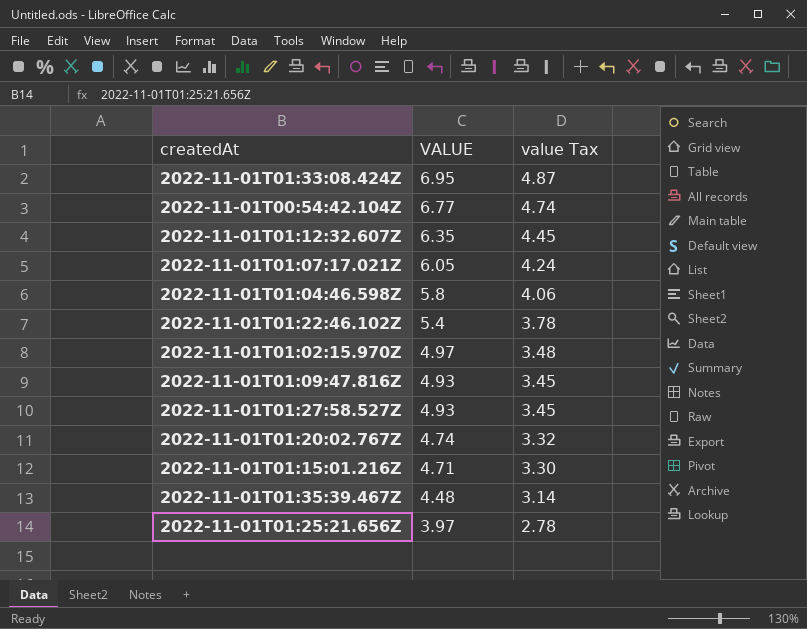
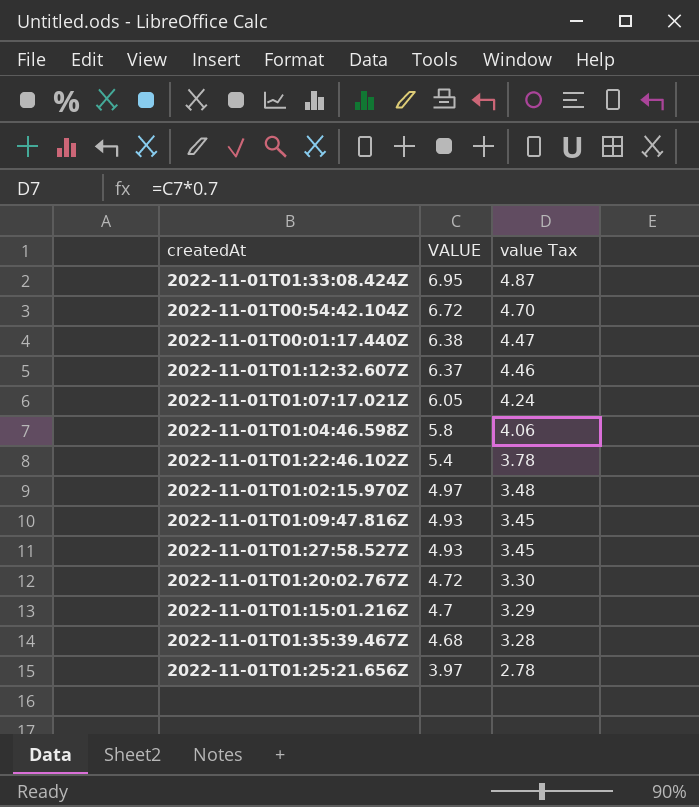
2022-11-01T00:54:42.104Z | VALUE: 6.77 -> 6.72
2022-11-01T00:54:42.104Z | value Tax: 4.74 -> 4.70
row 2022-11-01T00:01:17.440Z: none -> 6.38 | 4.47
2022-11-01T01:12:32.607Z | VALUE: 6.35 -> 6.37
2022-11-01T01:12:32.607Z | value Tax: 4.45 -> 4.46
2022-11-01T01:20:02.767Z | VALUE: 4.74 -> 4.72
2022-11-01T01:20:02.767Z | value Tax: 3.32 -> 3.30
2022-11-01T01:15:01.216Z | VALUE: 4.71 -> 4.7
2022-11-01T01:15:01.216Z | value Tax: 3.30 -> 3.29
2022-11-01T01:35:39.467Z | VALUE: 4.48 -> 4.68
2022-11-01T01:35:39.467Z | value Tax: 3.14 -> 3.28

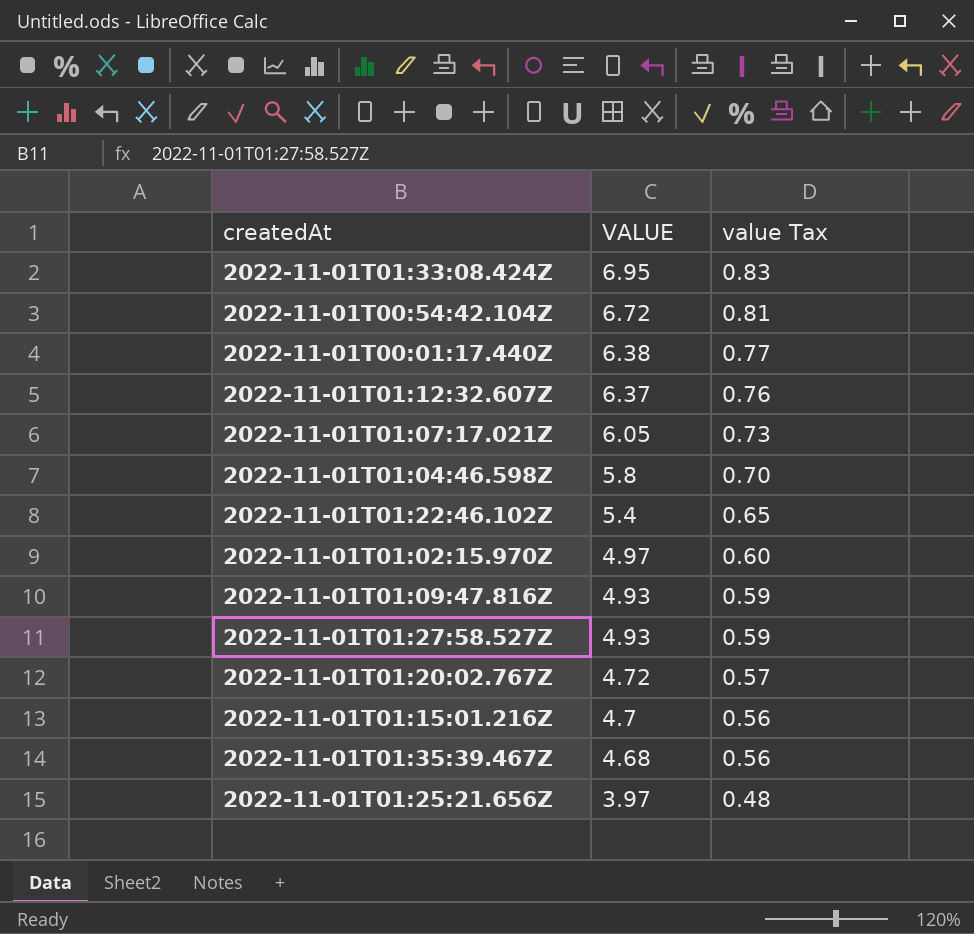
column value Tax | formula: [VALUE] * 0.7 -> [VALUE] * 0.12

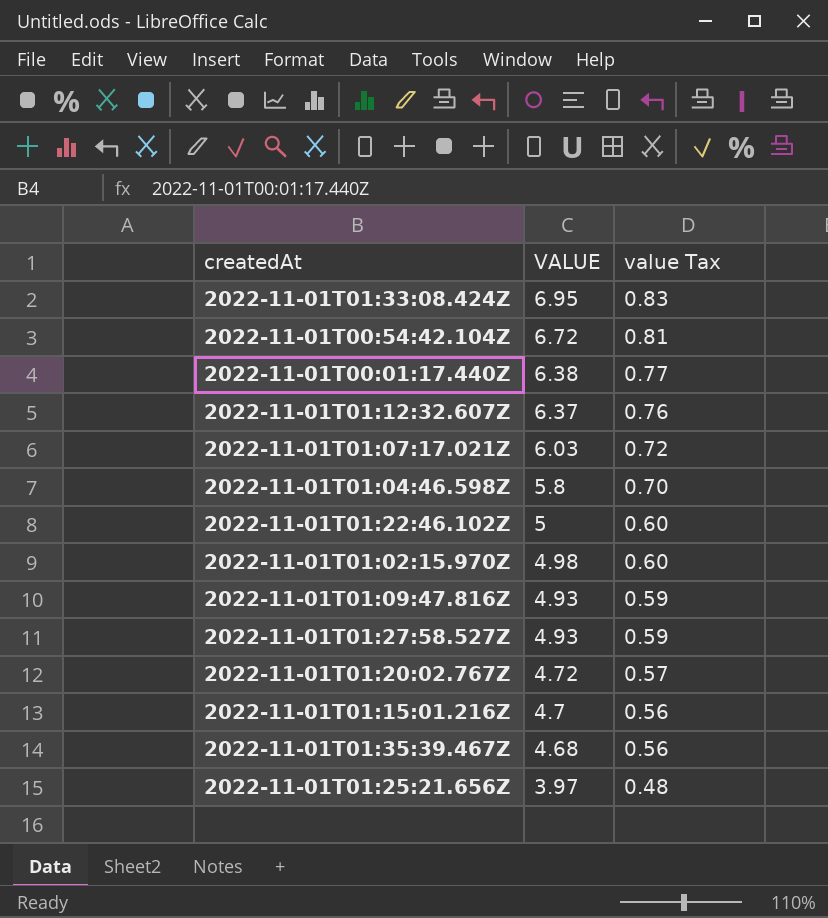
2022-11-01T01:07:17.021Z | VALUE: 6.05 -> 6.03
2022-11-01T01:07:17.021Z | value Tax: 0.73 -> 0.72
2022-11-01T01:22:46.102Z | VALUE: 5.4 -> 5
2022-11-01T01:22:46.102Z | value Tax: 0.65 -> 0.60
2022-11-01T01:02:15.970Z | VALUE: 4.97 -> 4.98

